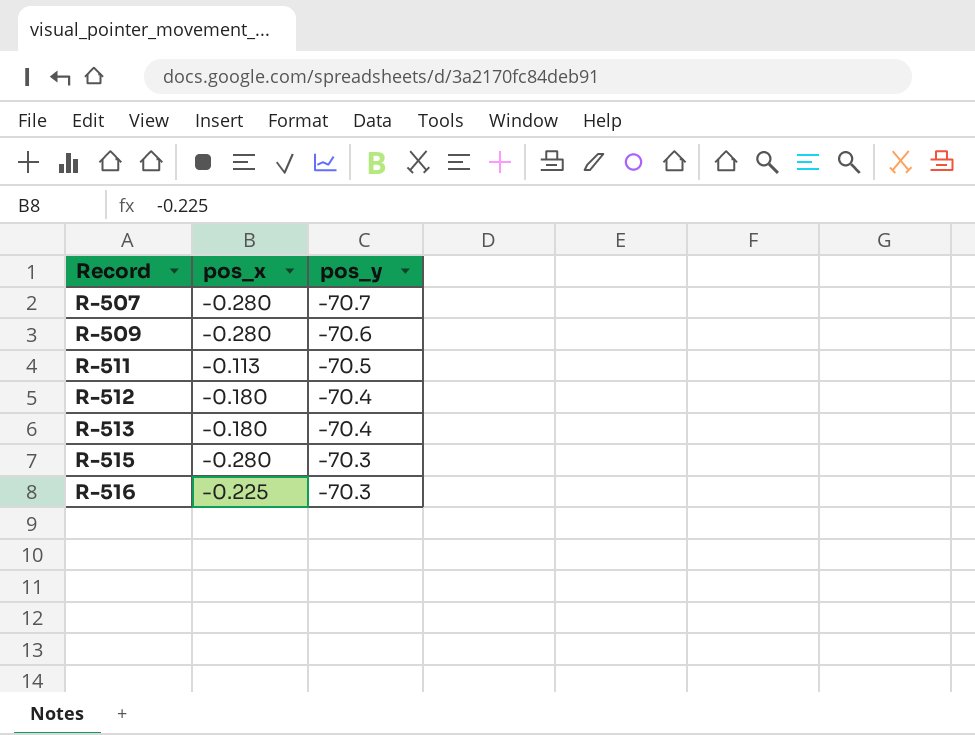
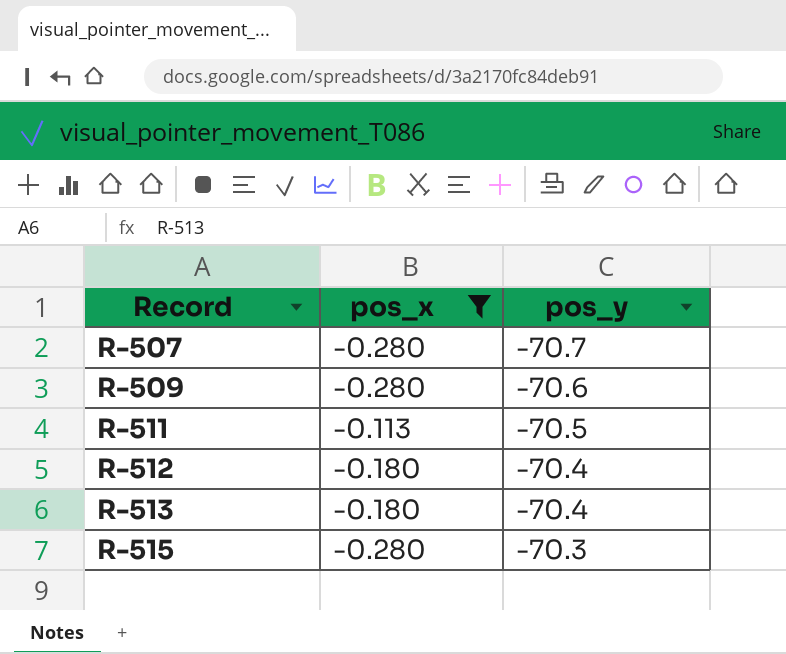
filter: none -> pos_x != -0.225

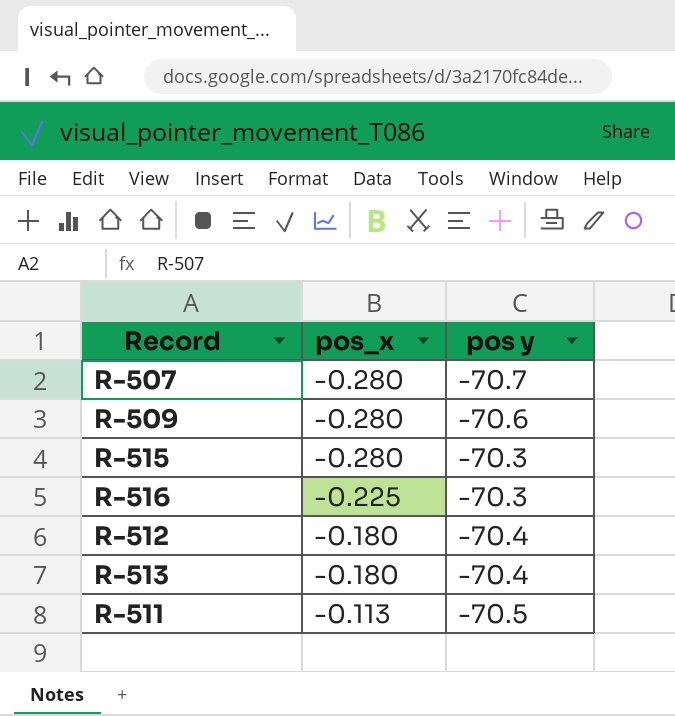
filter: pos_x != -0.225 -> none
row order: Record ascending -> pos_x ascending
column name: pos_y -> pos y

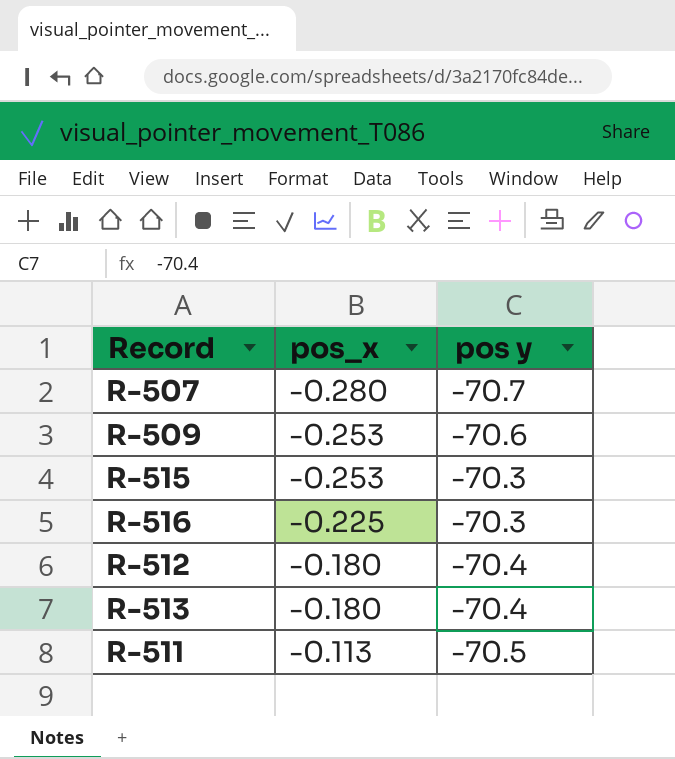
R-509 | pos_x: -0.280 -> -0.253
R-515 | pos_x: -0.280 -> -0.253

